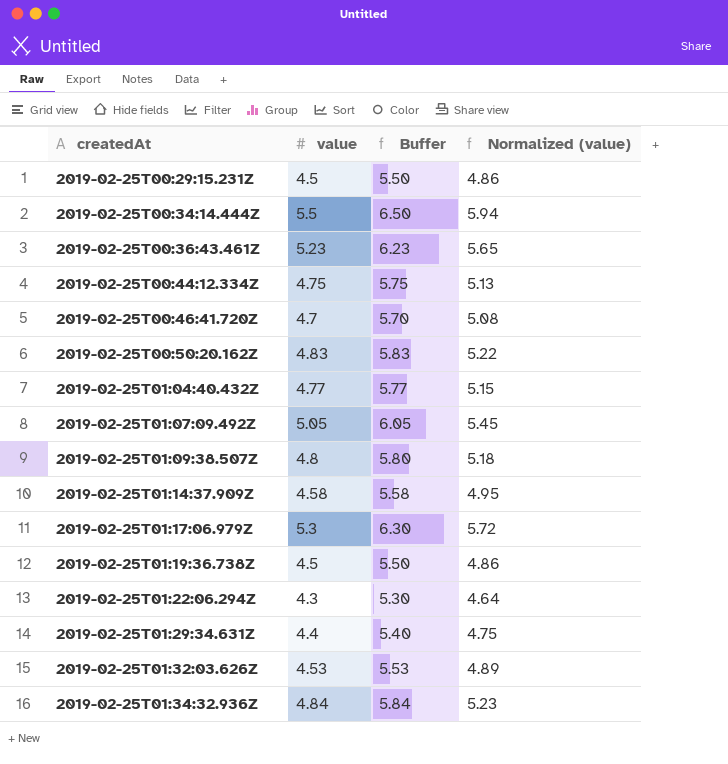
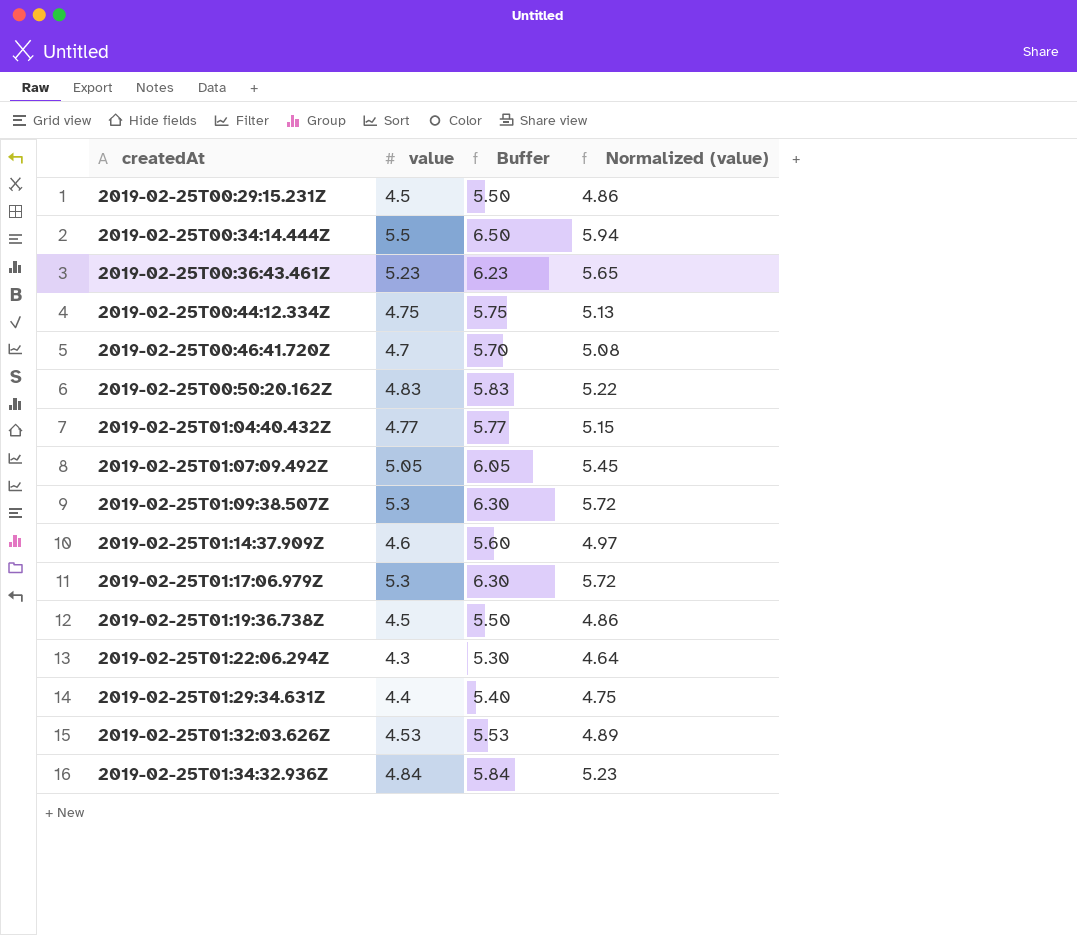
2019-02-25T01:09:38.507Z | value: 4.8 -> 5.3
2019-02-25T01:09:38.507Z | Buffer: 5.80 -> 6.30
2019-02-25T01:09:38.507Z | Normalized (value): 5.18 -> 5.72
2019-02-25T01:14:37.909Z | value: 4.58 -> 4.6
2019-02-25T01:14:37.909Z | Buffer: 5.58 -> 5.60
2019-02-25T01:14:37.909Z | Normalized (value): 4.95 -> 4.97

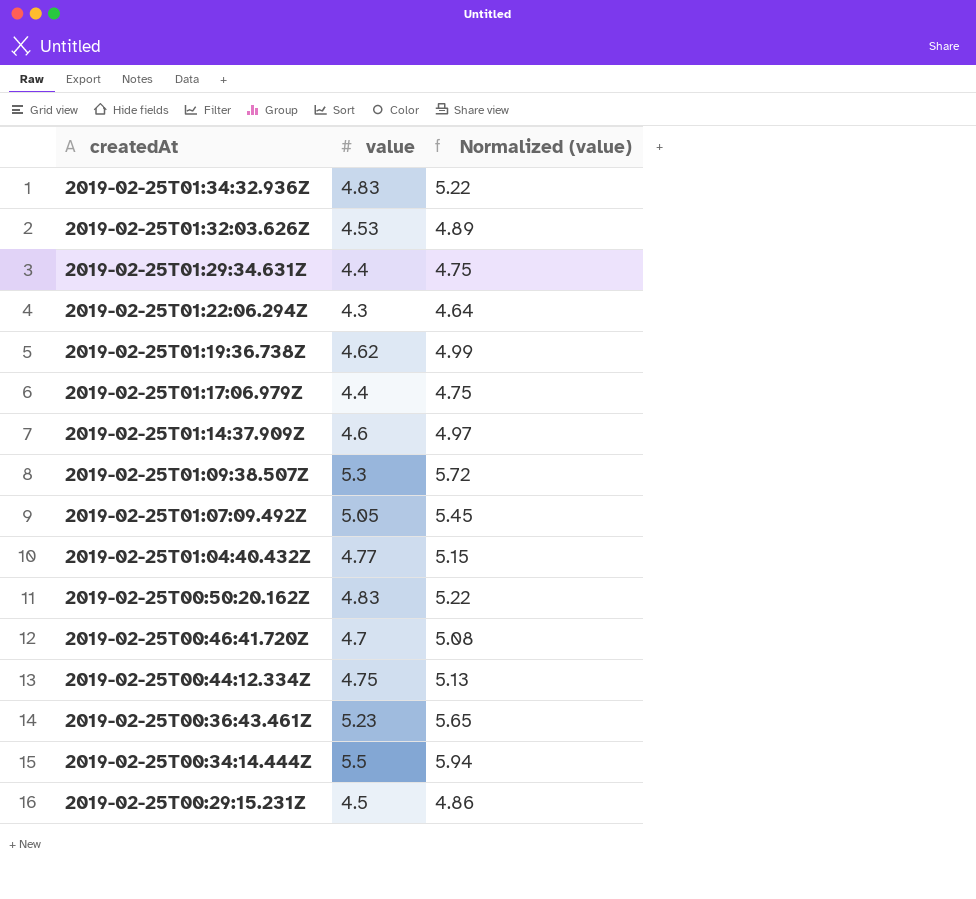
row order: createdAt ascending -> createdAt descending
column Buffer | formula: [value] + 1 -> none
2019-02-25T01:34:32.936Z | value: 4.84 -> 4.83
2019-02-25T01:34:32.936Z | Normalized (value): 5.23 -> 5.22
2019-02-25T01:19:36.738Z | value: 4.5 -> 4.62
2019-02-25T01:19:36.738Z | Normalized (value): 4.86 -> 4.99
2019-02-25T01:17:06.979Z | value: 5.3 -> 4.4
2019-02-25T01:17:06.979Z | Normalized (value): 5.72 -> 4.75

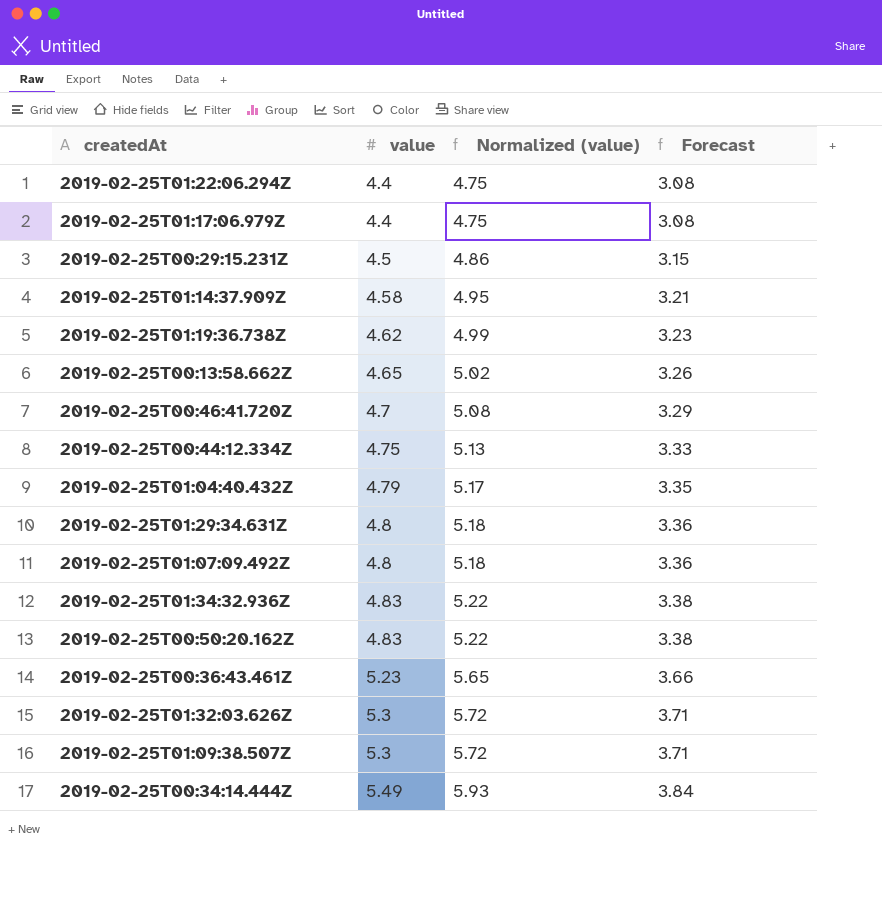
row order: createdAt descending -> value ascending
column Forecast | formula: none -> [value] * 0.7
2019-02-25T01:22:06.294Z | value: 4.3 -> 4.4
2019-02-25T01:22:06.294Z | Normalized (value): 4.64 -> 4.75
2019-02-25T01:14:37.909Z | value: 4.6 -> 4.58
2019-02-25T01:14:37.909Z | Normalized (value): 4.97 -> 4.95
row 2019-02-25T00:13:58.662Z: none -> 4.65 | 5.02 | 3.26
2019-02-25T01:04:40.432Z | value: 4.77 -> 4.79
2019-02-25T01:04:40.432Z | Normalized (value): 5.15 -> 5.17
2019-02-25T01:29:34.631Z | value: 4.4 -> 4.8
2019-02-25T01:29:34.631Z | Normalized (value): 4.75 -> 5.18
2019-02-25T01:07:09.492Z | value: 5.05 -> 4.8
2019-02-25T01:07:09.492Z | Normalized (value): 5.45 -> 5.18
2019-02-25T01:32:03.626Z | value: 4.53 -> 5.3
2019-02-25T01:32:03.626Z | Normalized (value): 4.89 -> 5.72
2019-02-25T00:34:14.444Z | value: 5.5 -> 5.49
2019-02-25T00:34:14.444Z | Normalized (value): 5.94 -> 5.93

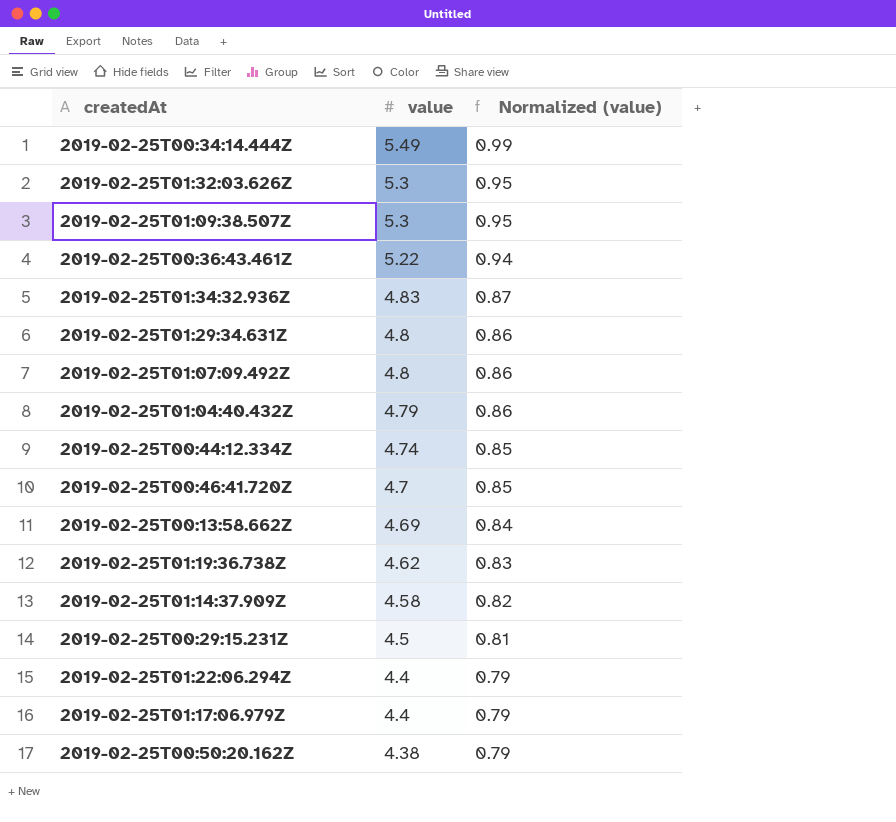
row order: value ascending -> value descending
column Forecast | formula: [value] * 0.7 -> none
column Normalized (value) | formula: [value] * 1.08 -> [value] * 0.18
2019-02-25T00:36:43.461Z | value: 5.23 -> 5.22
2019-02-25T00:44:12.334Z | value: 4.75 -> 4.74
2019-02-25T00:13:58.662Z | value: 4.65 -> 4.69
2019-02-25T00:50:20.162Z | value: 4.83 -> 4.38

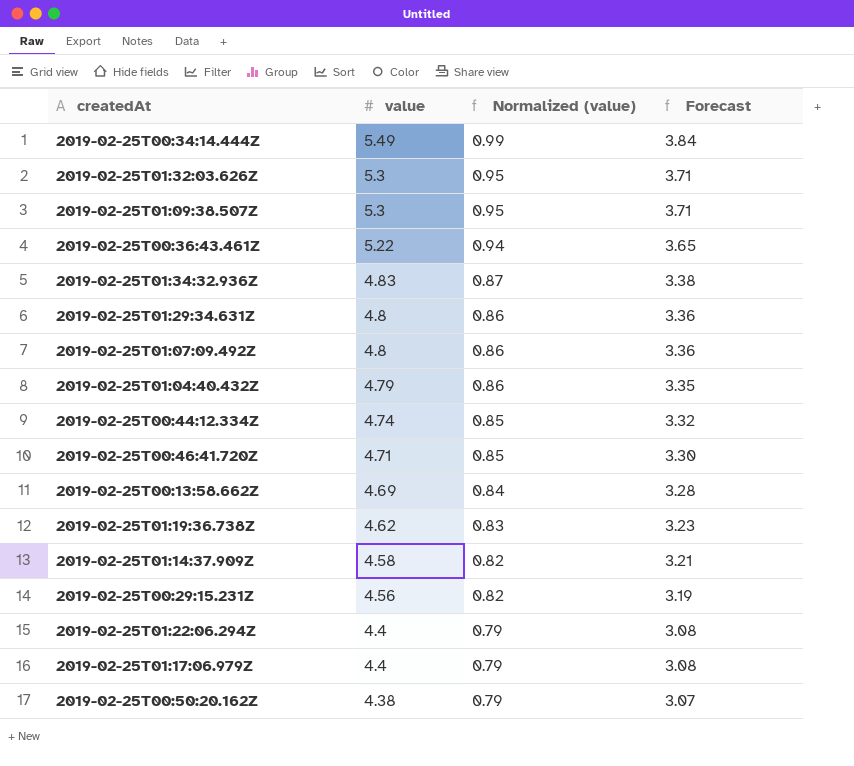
column Forecast | formula: none -> [value] * 0.7
2019-02-25T00:46:41.720Z | value: 4.7 -> 4.71
2019-02-25T00:29:15.231Z | value: 4.5 -> 4.56
2019-02-25T00:29:15.231Z | Normalized (value): 0.81 -> 0.82

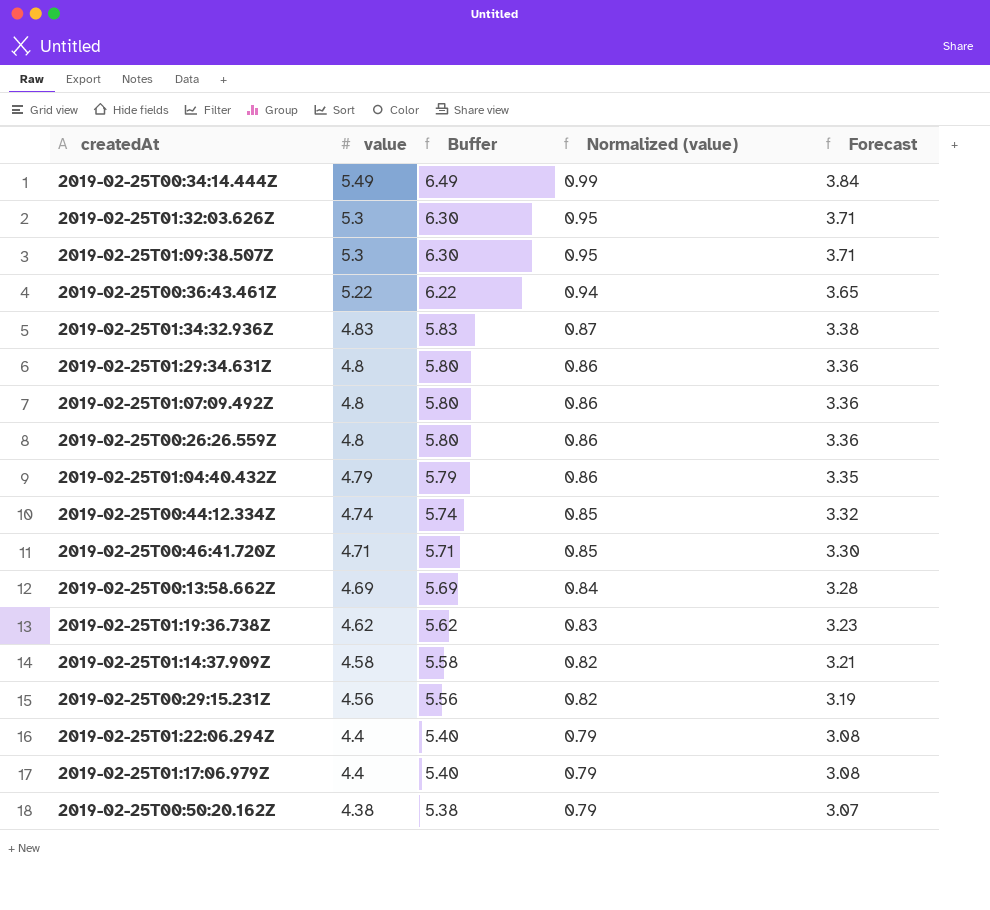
column Buffer | formula: none -> [value] + 1
row 2019-02-25T00:26:26.559Z: none -> 4.8 | 5.80 | 0.86 | 3.36

